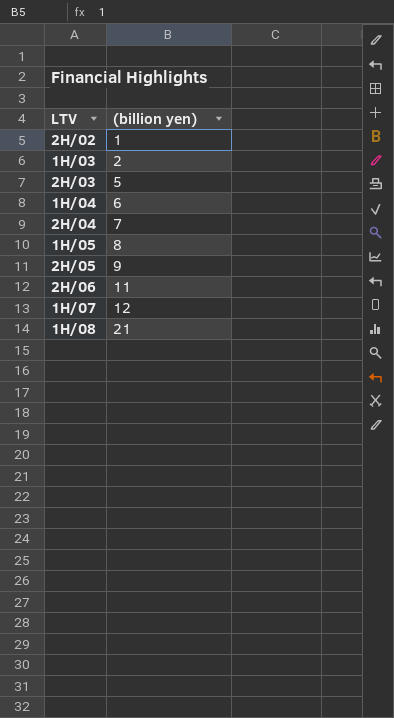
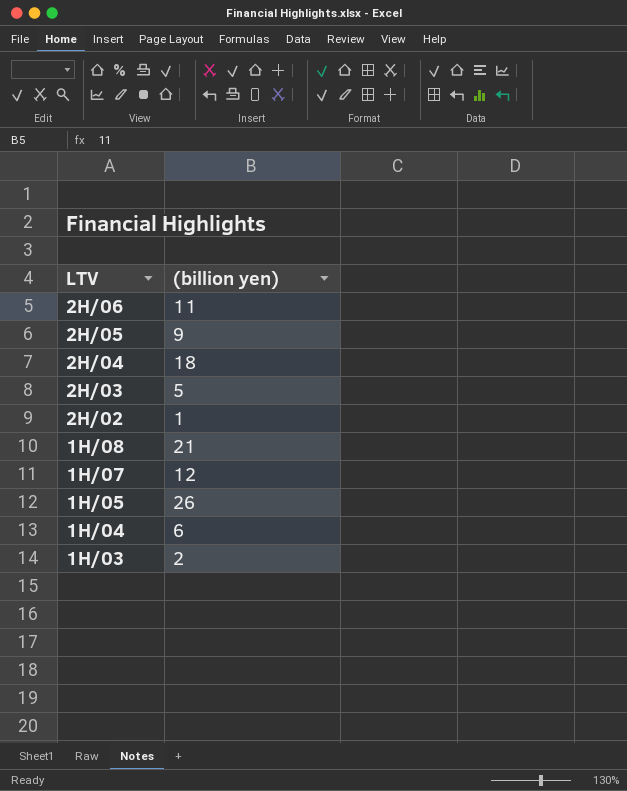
row order: (billion yen) ascending -> LTV descending
2H/04 | (billion yen): 7 -> 18
1H/05 | (billion yen): 8 -> 26

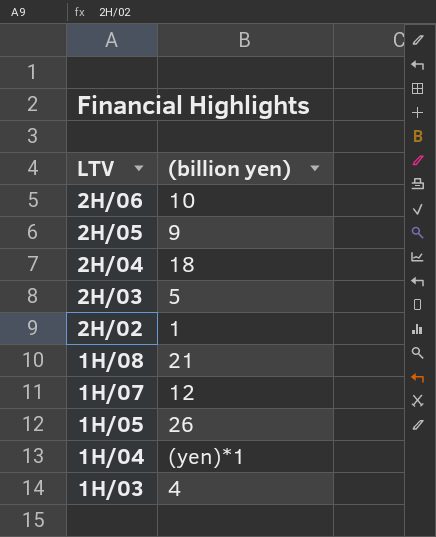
2H/06 | (billion yen): 11 -> 10
1H/04 | (billion yen): 6 -> (yen)*1
1H/03 | (billion yen): 2 -> 4

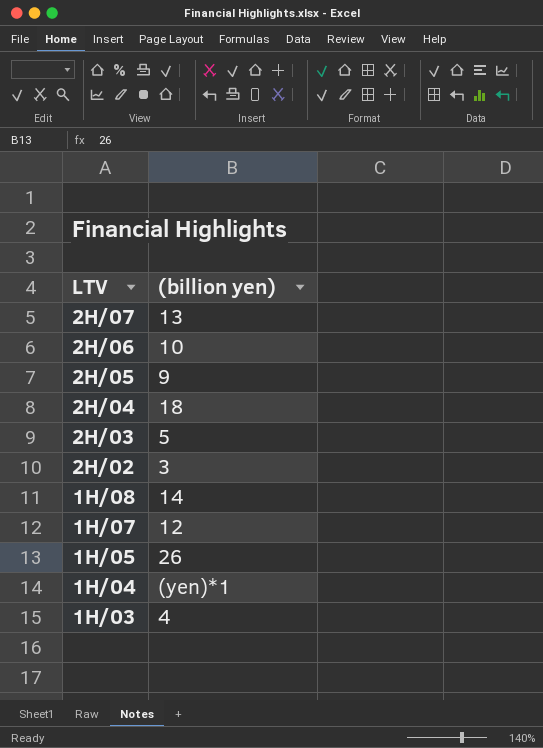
row 2H/07: none -> 13
2H/02 | (billion yen): 1 -> 3
1H/08 | (billion yen): 21 -> 14

